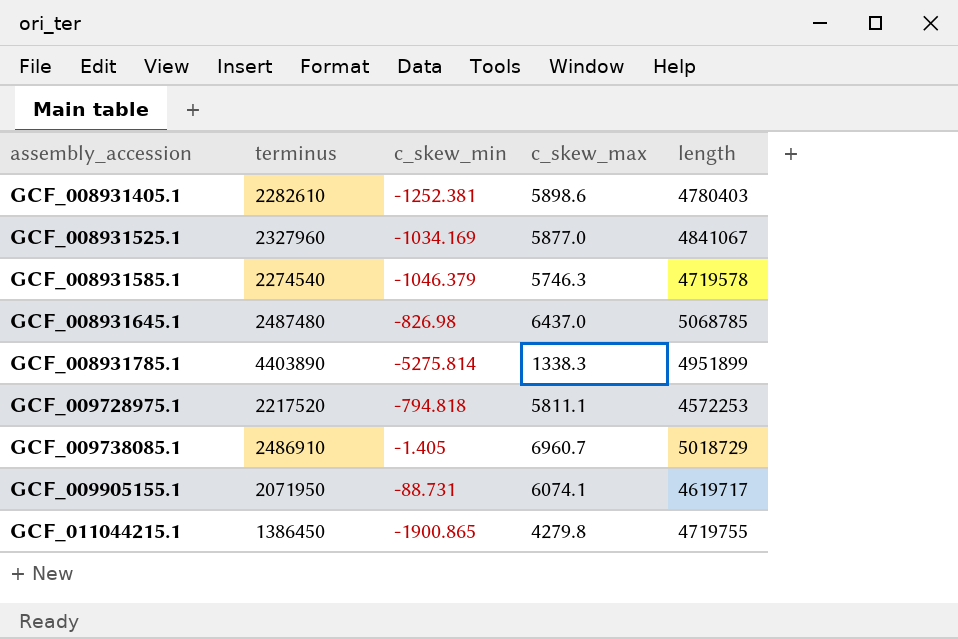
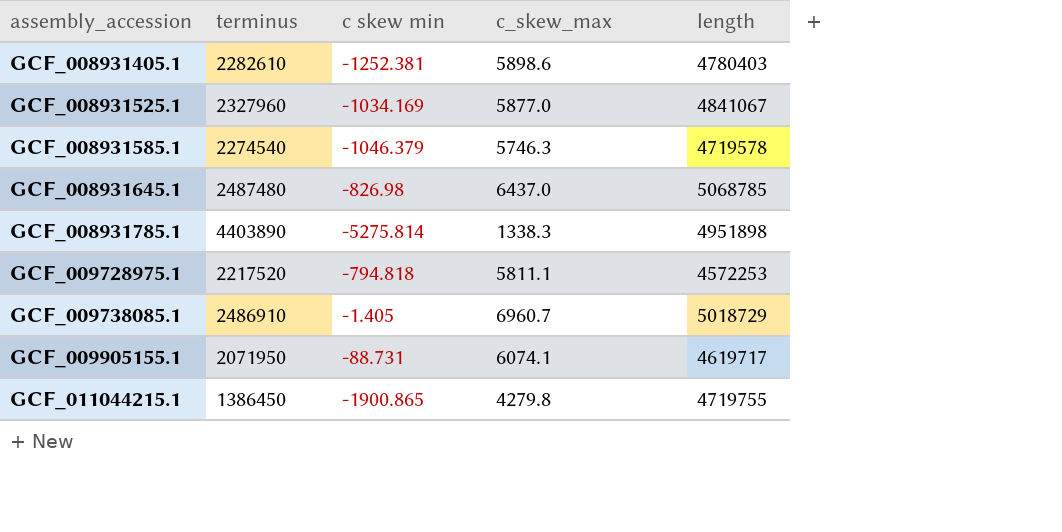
column name: c_skew_min -> c skew min
GCF_008931785.1 | length: 4951899 -> 4951898

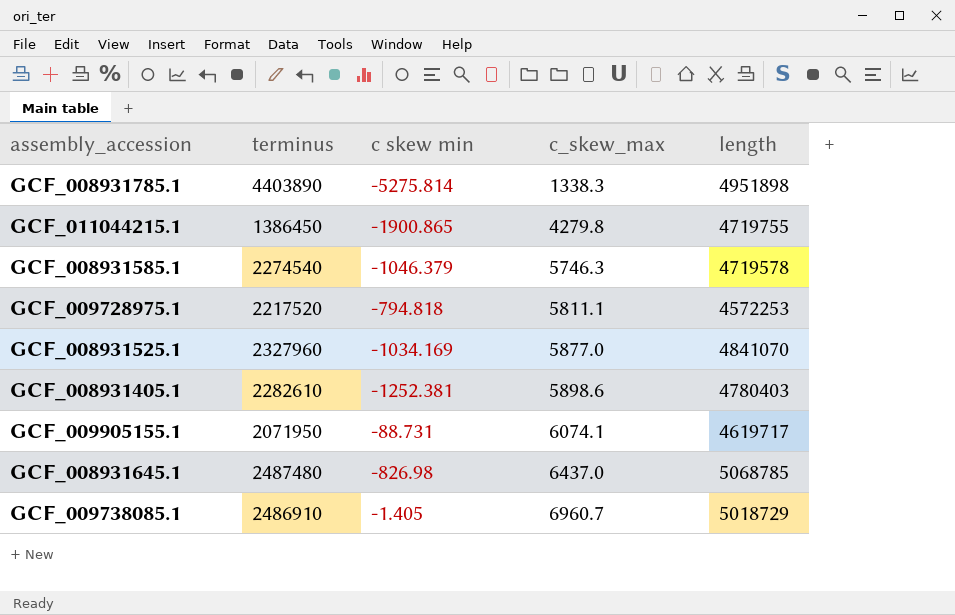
row order: assembly_accession ascending -> c_skew_max ascending
GCF_008931525.1 | length: 4841067 -> 4841070

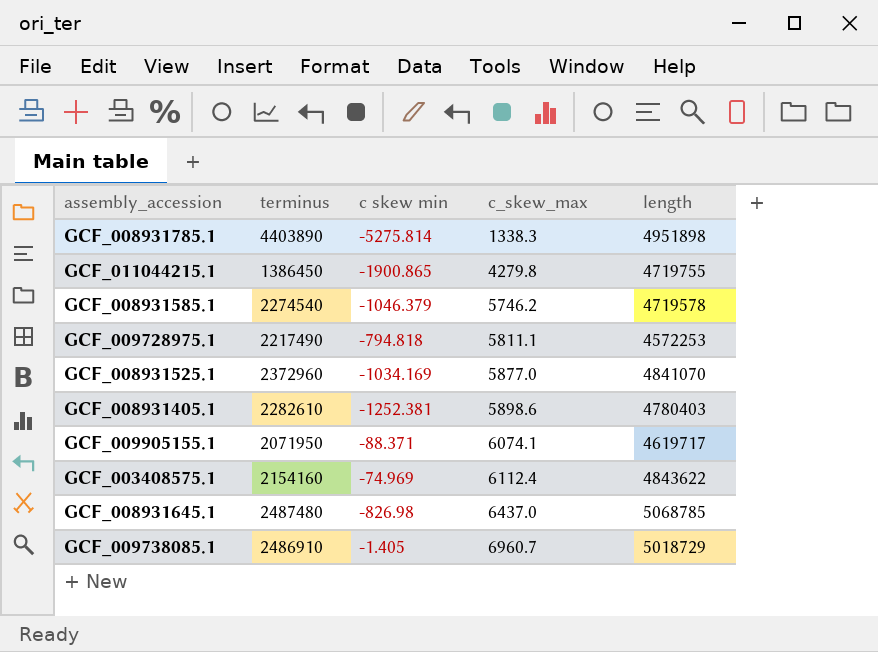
GCF_008931585.1 | c_skew_max: 5746.3 -> 5746.2
GCF_009728975.1 | terminus: 2217520 -> 2217490
GCF_008931525.1 | terminus: 2327960 -> 2372960
GCF_009905155.1 | c skew min: -88.731 -> -88.371
row GCF_003408575.1: none -> 2154160 | -74.969 | 6112.4 | 4843622

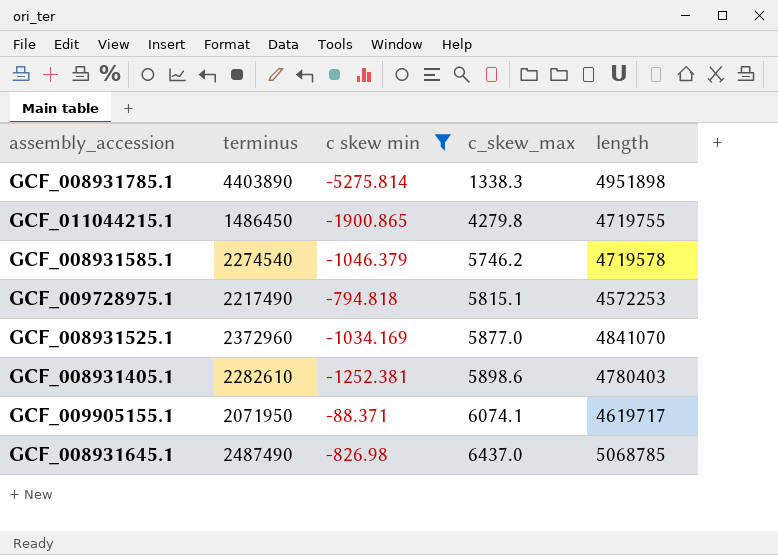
filter: none -> c skew min <= -88.371
GCF_011044215.1 | terminus: 1386450 -> 1486450
GCF_009728975.1 | c_skew_max: 5811.1 -> 5815.1
GCF_008931645.1 | terminus: 2487480 -> 2487490

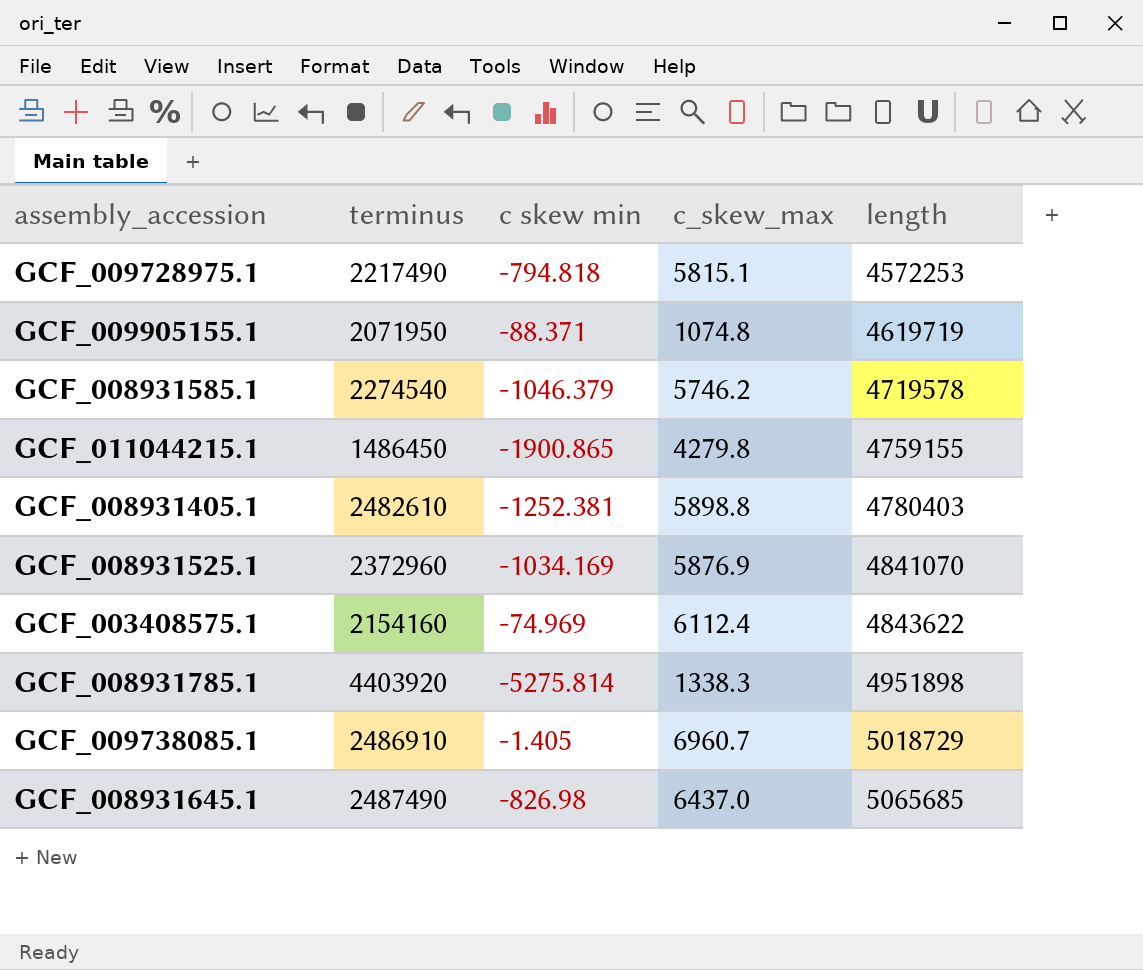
filter: c skew min <= -88.371 -> none
row order: c_skew_max ascending -> length ascending
GCF_009905155.1 | c_skew_max: 6074.1 -> 1074.8
GCF_009905155.1 | length: 4619717 -> 4619719
GCF_011044215.1 | length: 4719755 -> 4759155
GCF_008931405.1 | terminus: 2282610 -> 2482610
GCF_008931405.1 | c_skew_max: 5898.6 -> 5898.8
GCF_008931525.1 | c_skew_max: 5877.0 -> 5876.9
GCF_008931785.1 | terminus: 4403890 -> 4403920
GCF_008931645.1 | length: 5068785 -> 5065685

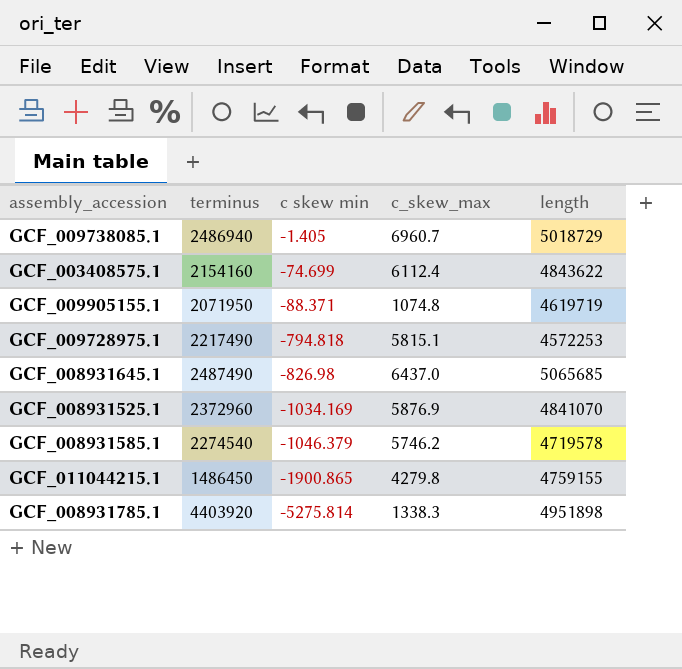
row order: length ascending -> c skew min descending
row GCF_008931405.1: 2482610 | -1252.381 | 5898.8 | 4780403 -> none
GCF_009738085.1 | terminus: 2486910 -> 2486940
GCF_003408575.1 | c skew min: -74.969 -> -74.699

